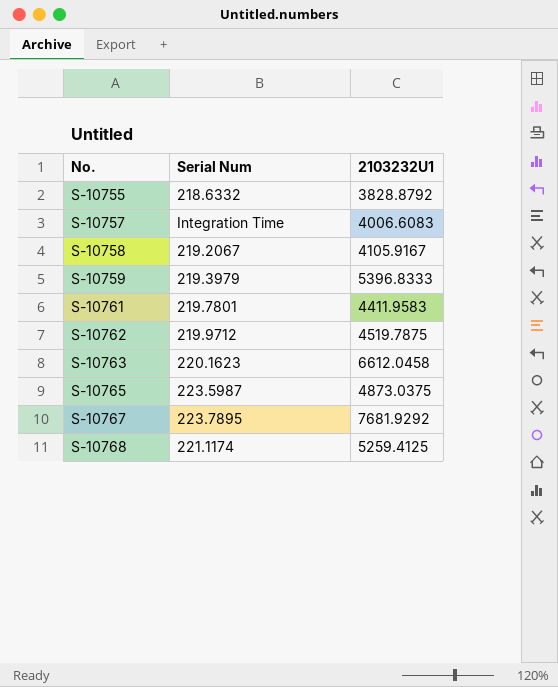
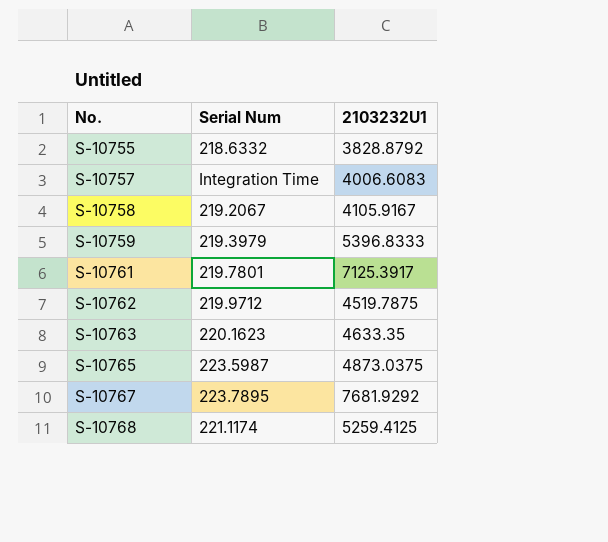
S-10761 | 2103232U1: 4411.9583 -> 7125.3917
S-10763 | 2103232U1: 6612.0458 -> 4633.35

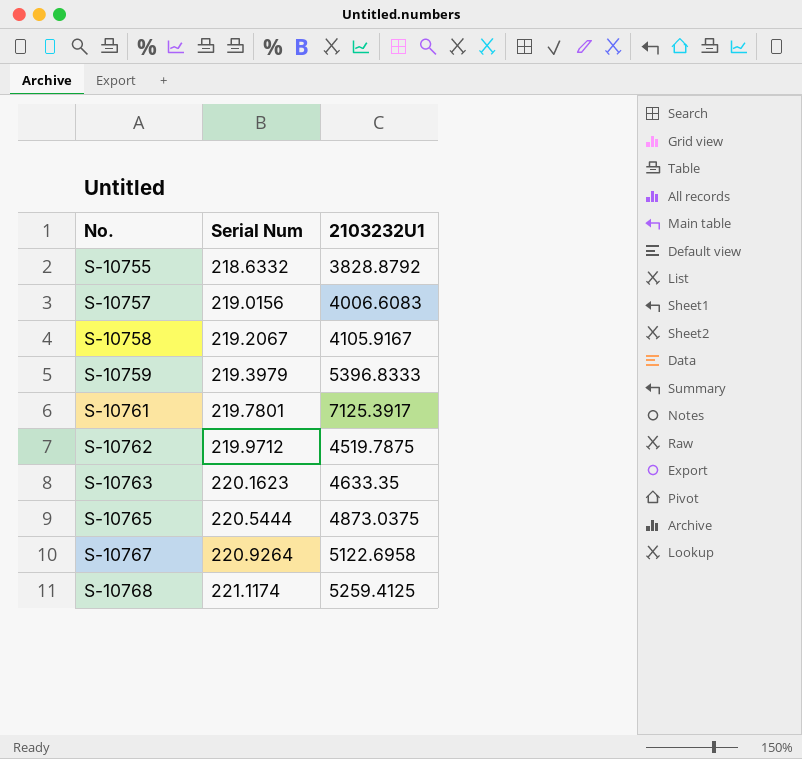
S-10757 | Serial Num: Integration Time -> 219.0156
S-10765 | Serial Num: 223.5987 -> 220.5444
S-10767 | Serial Num: 223.7895 -> 220.9264
S-10767 | 2103232U1: 7681.9292 -> 5122.6958

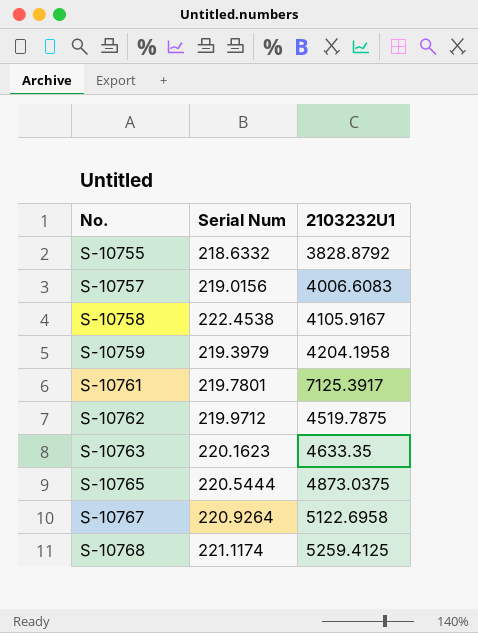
S-10758 | Serial Num: 219.2067 -> 222.4538
S-10759 | 2103232U1: 5396.8333 -> 4204.1958

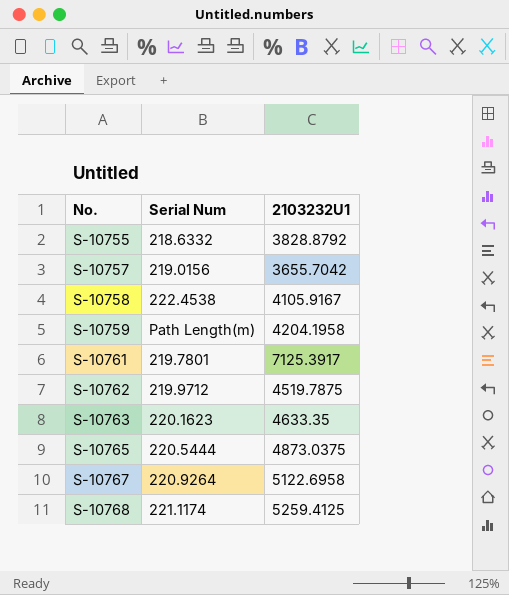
S-10757 | 2103232U1: 4006.6083 -> 3655.7042
S-10759 | Serial Num: 219.3979 -> Path Length(m)

